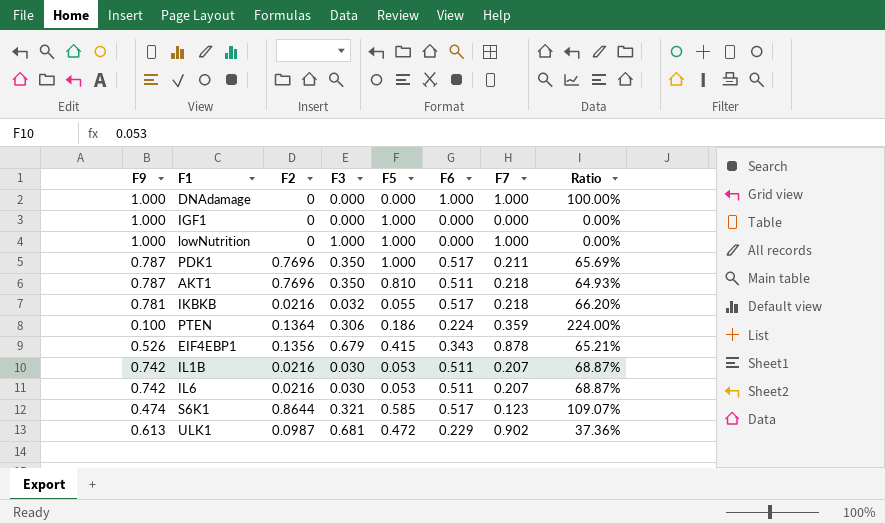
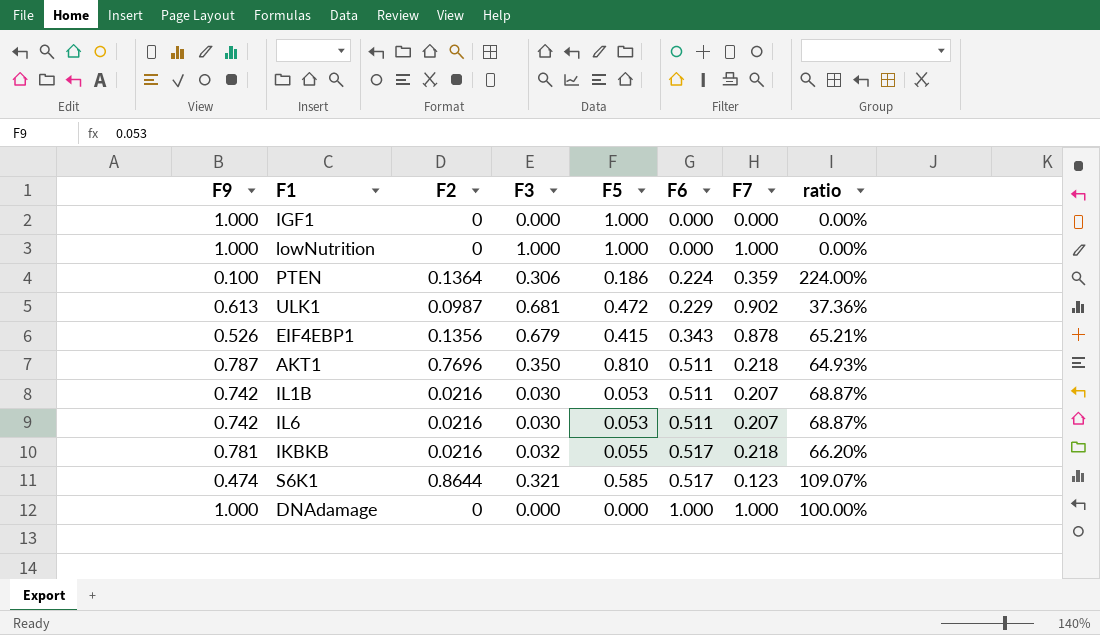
row order: none -> F6 ascending
column name: Ratio -> ratio
row PDK1: 0.787 | 0.7696 | 0.350 | 1.000 | 0.517 | 0.211 | 65.69% -> none

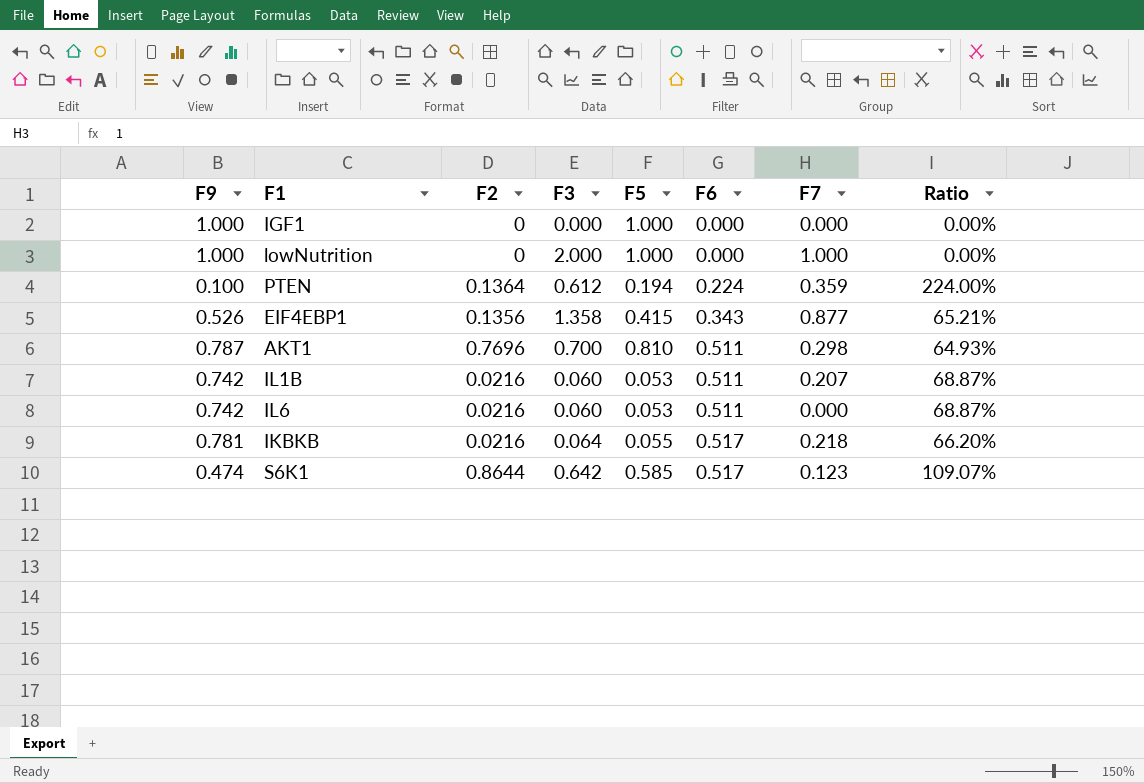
column name: ratio -> Ratio
row ULK1: 0.613 | 0.0987 | 0.681 | 0.472 | 0.229 | 0.902 | 37.36% -> none
row DNAdamage: 1.000 | 0 | 0.000 | 0.000 | 1.000 | 1.000 | 100.00% -> none
lowNutrition | F3: 1.000 -> 2.000
PTEN | F3: 0.306 -> 0.612
PTEN | F5: 0.186 -> 0.194
EIF4EBP1 | F3: 0.679 -> 1.358
EIF4EBP1 | F7: 0.878 -> 0.877
AKT1 | F3: 0.350 -> 0.700
AKT1 | F7: 0.218 -> 0.298
IL1B | F3: 0.030 -> 0.060
IL6 | F3: 0.030 -> 0.060
IL6 | F7: 0.207 -> 0.000
IKBKB | F3: 0.032 -> 0.064
S6K1 | F3: 0.321 -> 0.642

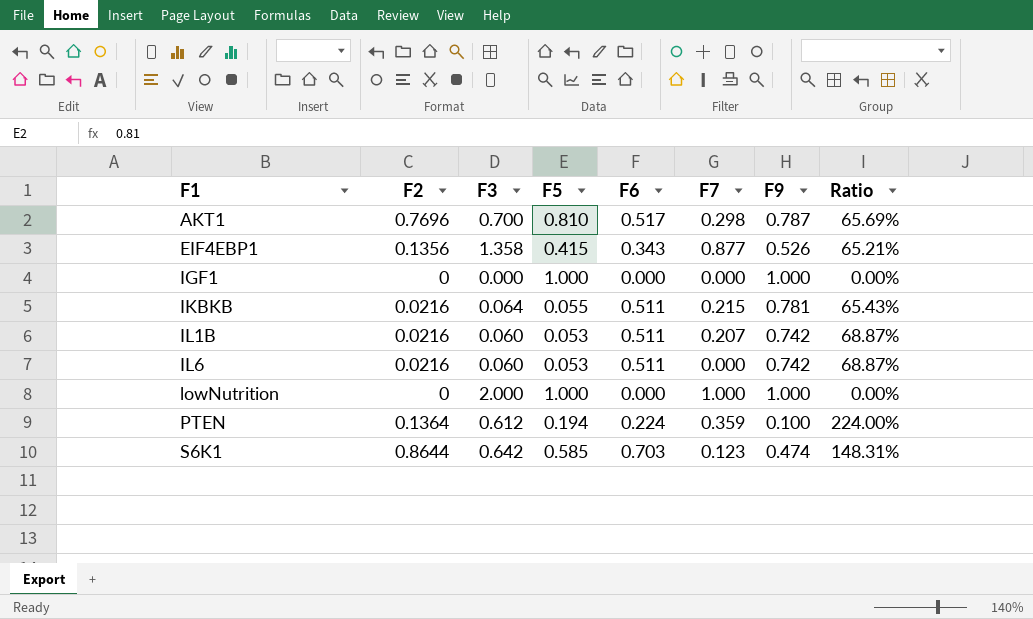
row order: F6 ascending -> F1 ascending
column F9 | position: 1 -> 7
AKT1 | F6: 0.511 -> 0.517
AKT1 | Ratio: 64.93% -> 65.69%
IKBKB | F6: 0.517 -> 0.511
IKBKB | F7: 0.218 -> 0.215
IKBKB | Ratio: 66.20% -> 65.43%
S6K1 | F6: 0.517 -> 0.703
S6K1 | Ratio: 109.07% -> 148.31%

